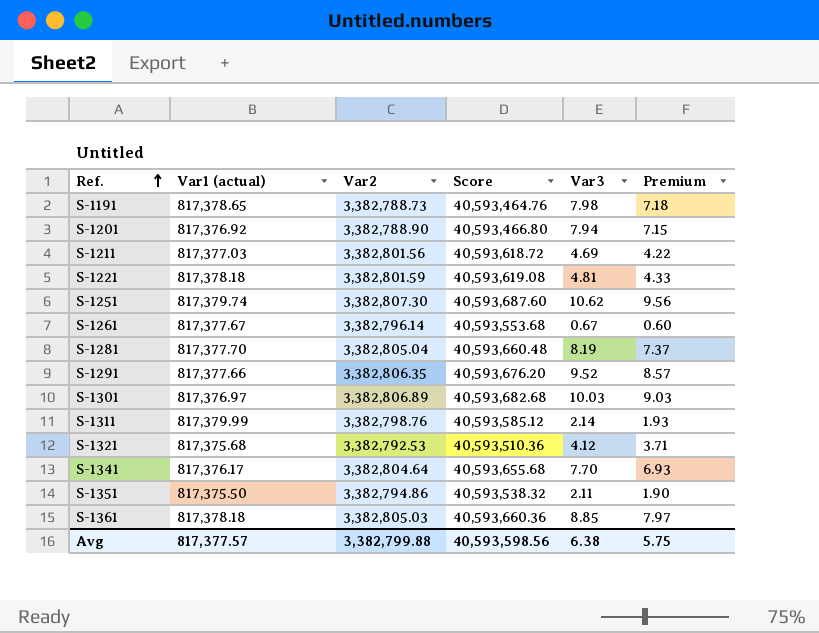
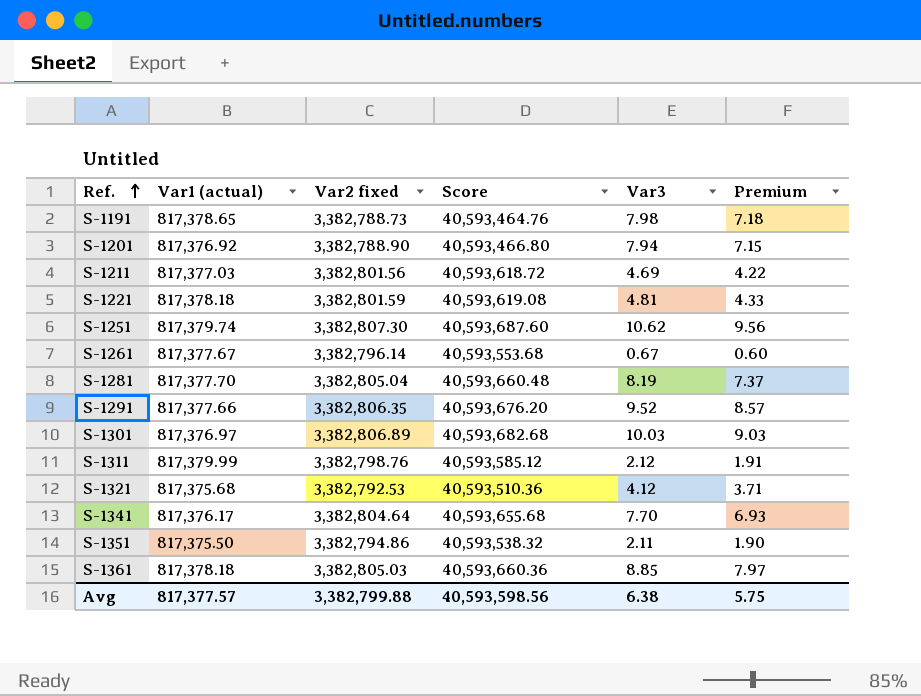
column name: Var2 -> Var2 fixed
S-1311 | Var3: 2.14 -> 2.12
S-1311 | Premium: 1.93 -> 1.91

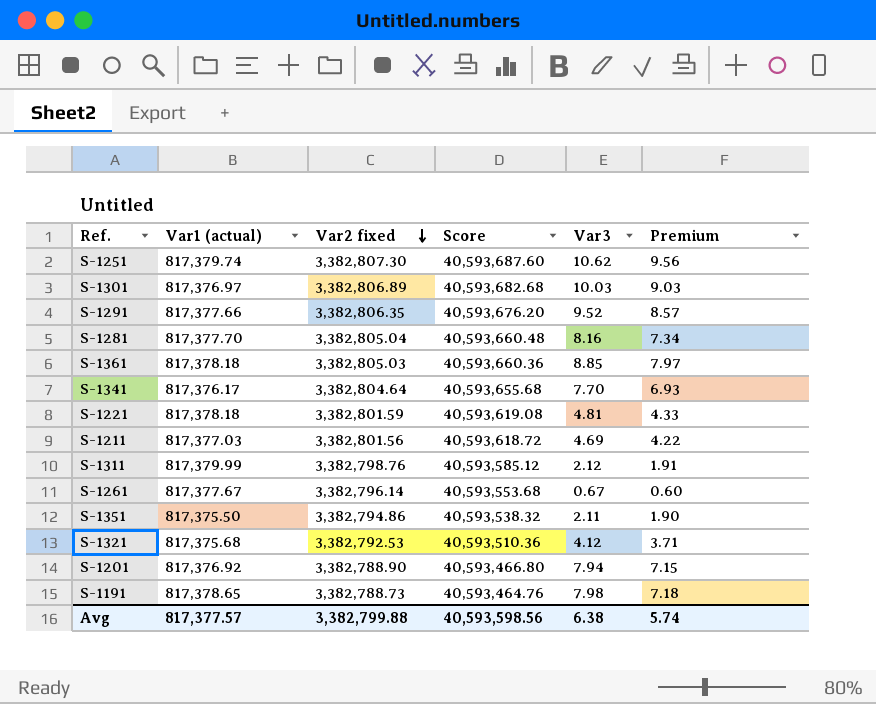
row order: Ref. ascending -> Var2 fixed descending
S-1281 | Var3: 8.19 -> 8.16
S-1281 | Premium: 7.37 -> 7.34
Avg | Premium: 5.75 -> 5.74

